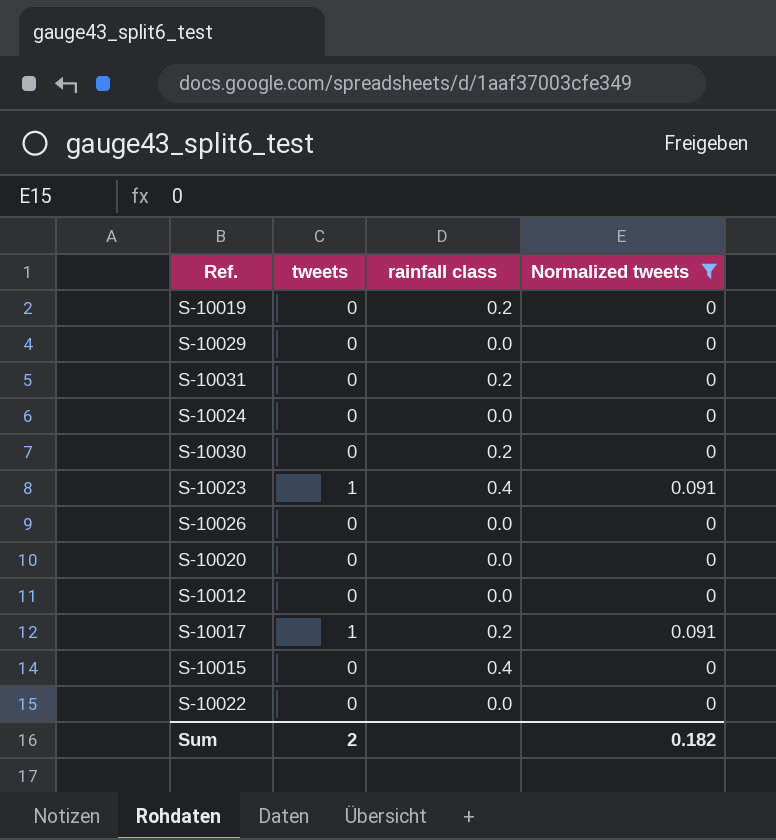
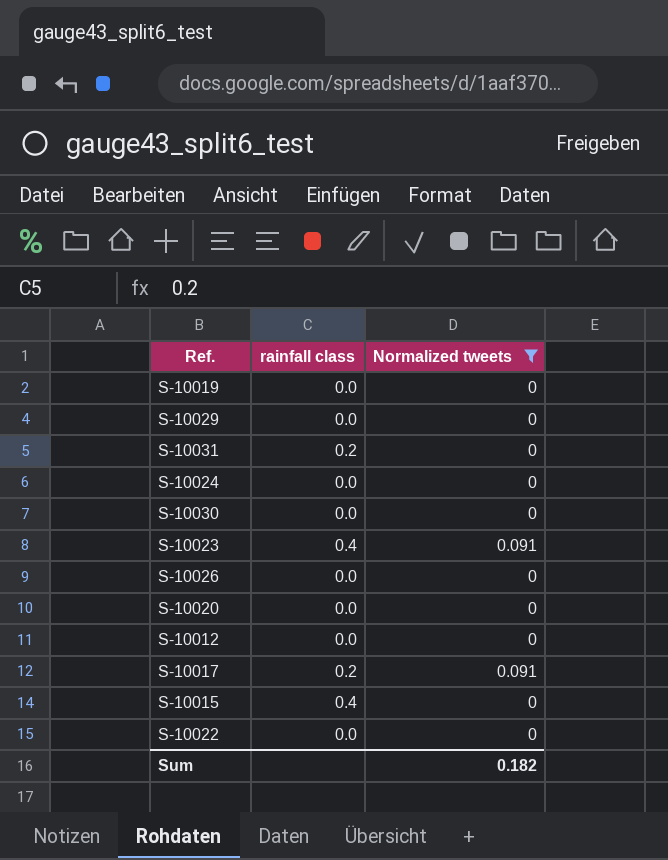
column tweets | position: 2 -> none
S-10019 | rainfall class: 0.2 -> 0.0
S-10030 | rainfall class: 0.2 -> 0.0

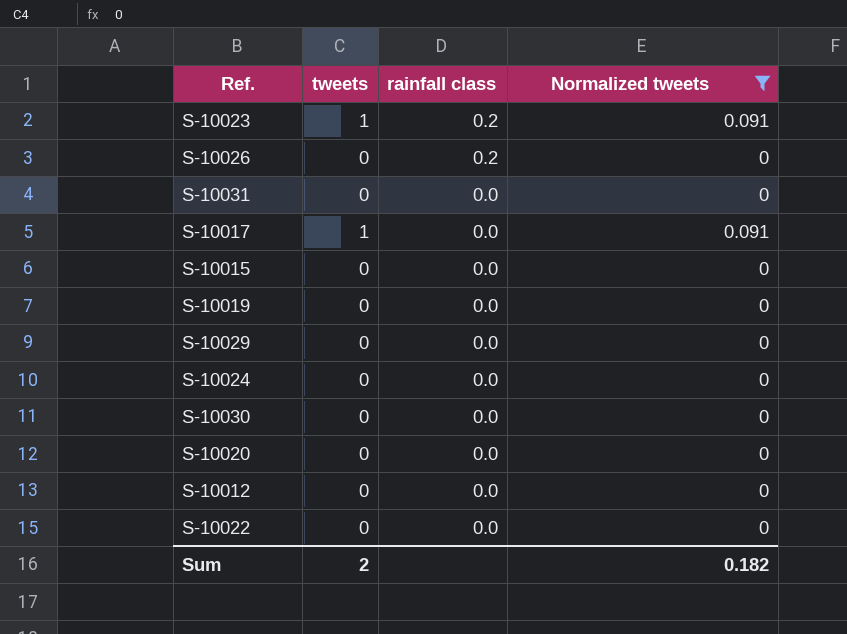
row order: none -> rainfall class descending
column tweets | position: none -> 2
S-10023 | rainfall class: 0.4 -> 0.2
S-10026 | rainfall class: 0.0 -> 0.2
S-10031 | rainfall class: 0.2 -> 0.0
S-10017 | rainfall class: 0.2 -> 0.0
S-10015 | rainfall class: 0.4 -> 0.0

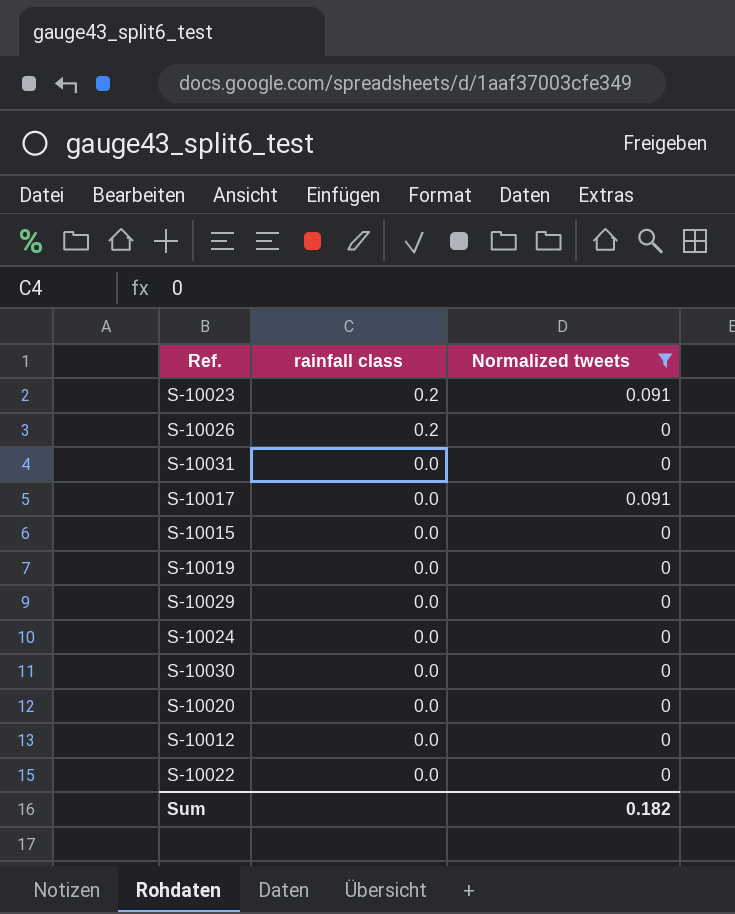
column tweets | position: 2 -> none

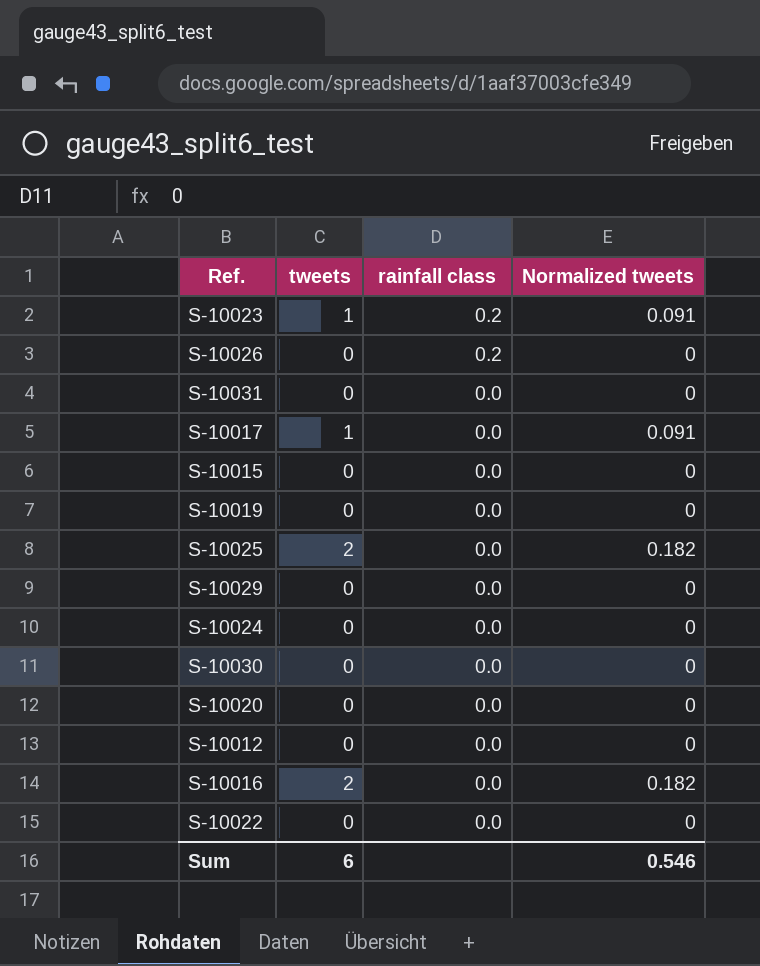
filter: Normalized tweets != 0.182 -> none
column tweets | position: none -> 2
Sum | Normalized tweets: 0.182 -> 0.546

